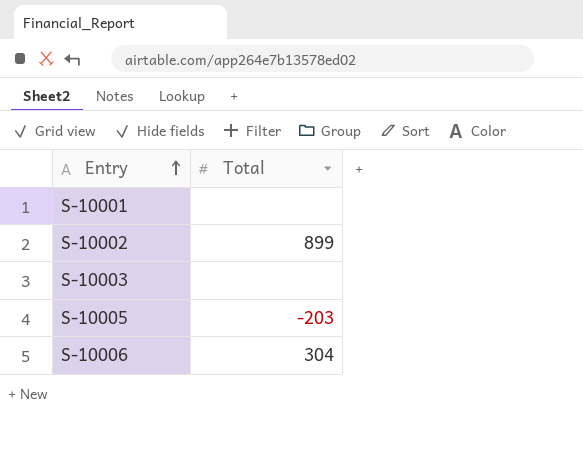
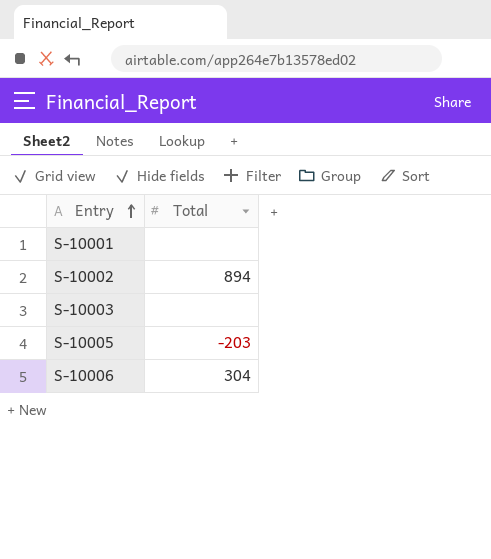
S-10002 | Total: 899 -> 894

